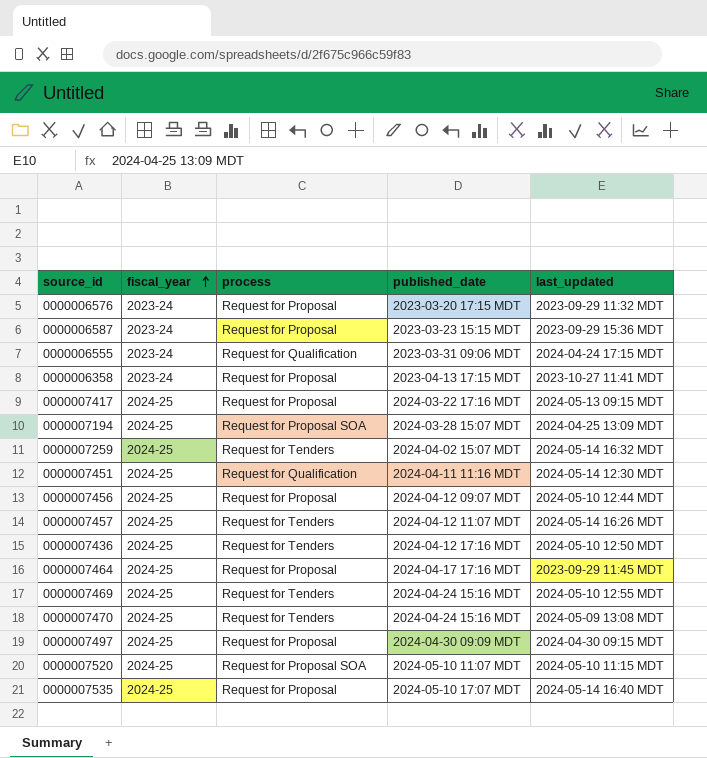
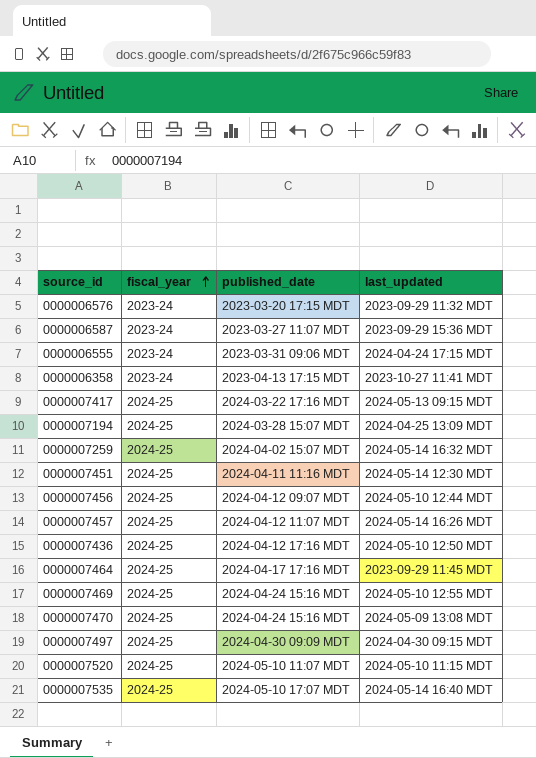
column process | position: 3 -> none
0000006587 | published_date: 2023-03-23 15:15 MDT -> 2023-03-27 11:07 MDT

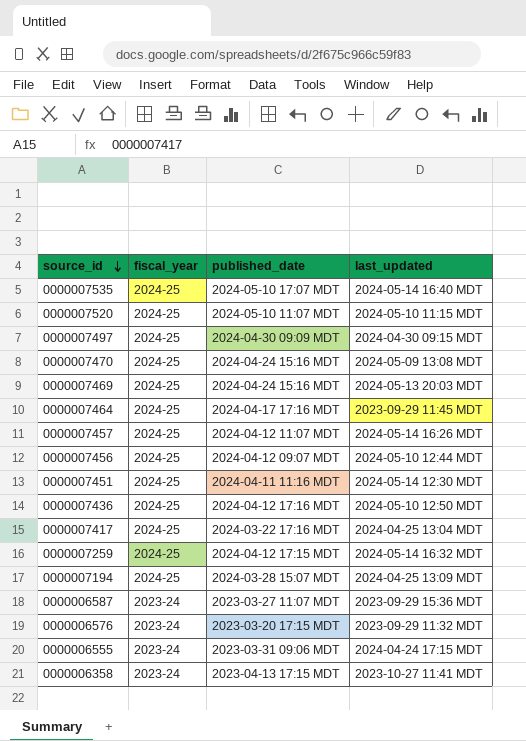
row order: fiscal_year ascending -> source_id descending
0000007469 | last_updated: 2024-05-10 12:55 MDT -> 2024-05-13 20:03 MDT
0000007417 | last_updated: 2024-05-13 09:15 MDT -> 2024-04-25 13:04 MDT
0000007259 | published_date: 2024-04-02 15:07 MDT -> 2024-04-12 17:15 MDT

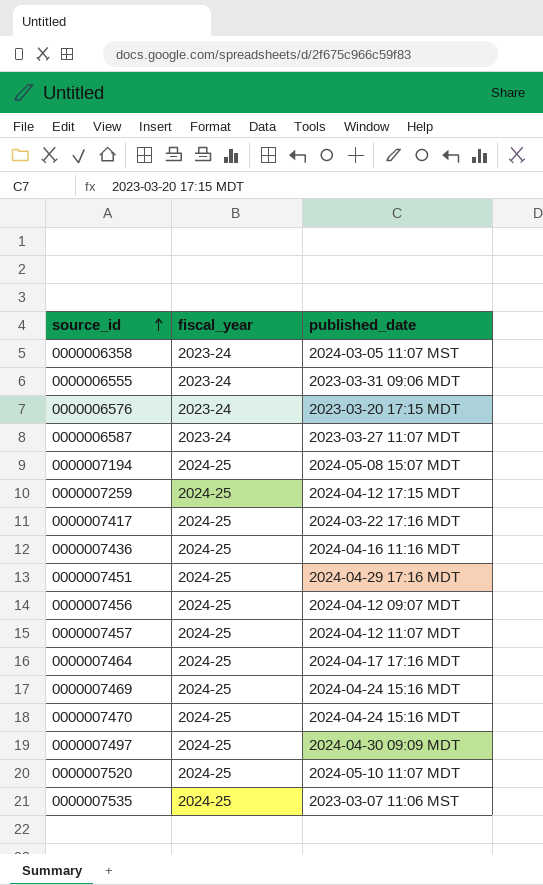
row order: source_id descending -> source_id ascending
column last_updated | position: 4 -> none
0000006358 | published_date: 2023-04-13 17:15 MDT -> 2024-03-05 11:07 MST
0000007194 | published_date: 2024-03-28 15:07 MDT -> 2024-05-08 15:07 MDT
0000007436 | published_date: 2024-04-12 17:16 MDT -> 2024-04-16 11:16 MDT
0000007451 | published_date: 2024-04-11 11:16 MDT -> 2024-04-29 17:16 MDT
0000007535 | published_date: 2024-05-10 17:07 MDT -> 2023-03-07 11:06 MST

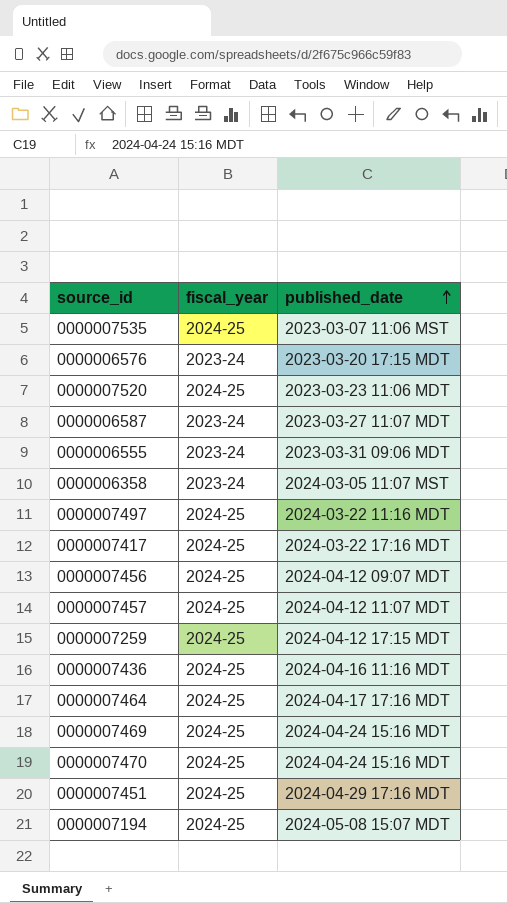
row order: source_id ascending -> published_date ascending
0000007520 | published_date: 2024-05-10 11:07 MDT -> 2023-03-23 11:06 MDT
0000007497 | published_date: 2024-04-30 09:09 MDT -> 2024-03-22 11:16 MDT

